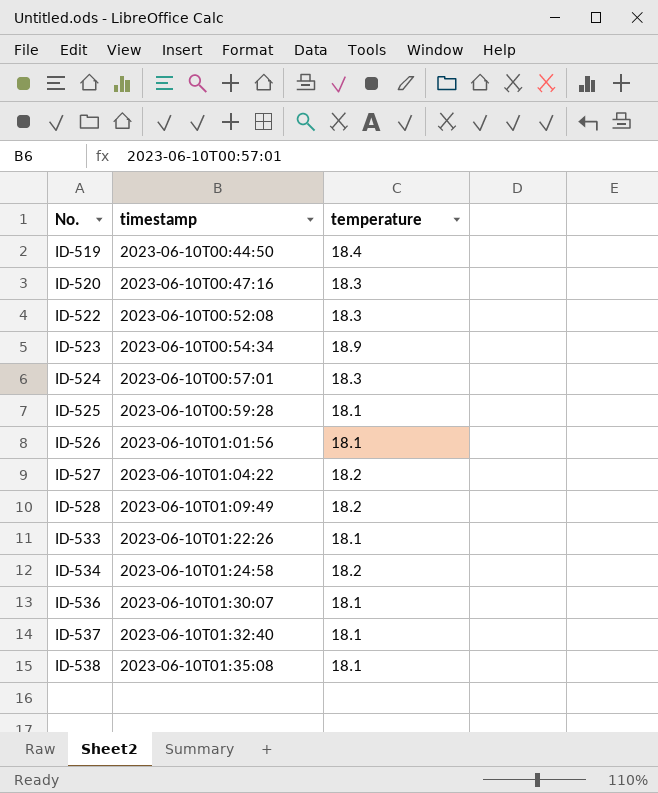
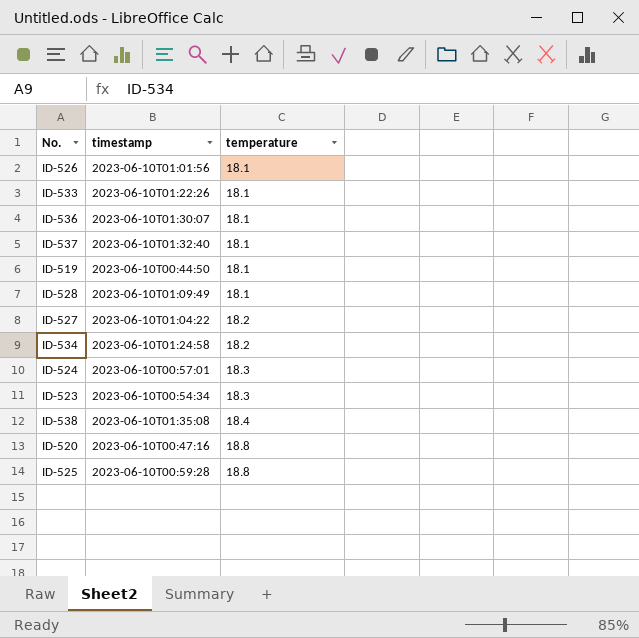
row order: No. ascending -> temperature ascending
row ID-522: 2023-06-10T00:52:08 | 18.3 -> none
ID-519 | temperature: 18.4 -> 18.1
ID-528 | temperature: 18.2 -> 18.1
ID-523 | temperature: 18.9 -> 18.3
ID-538 | temperature: 18.1 -> 18.4
ID-520 | temperature: 18.3 -> 18.8
ID-525 | temperature: 18.1 -> 18.8

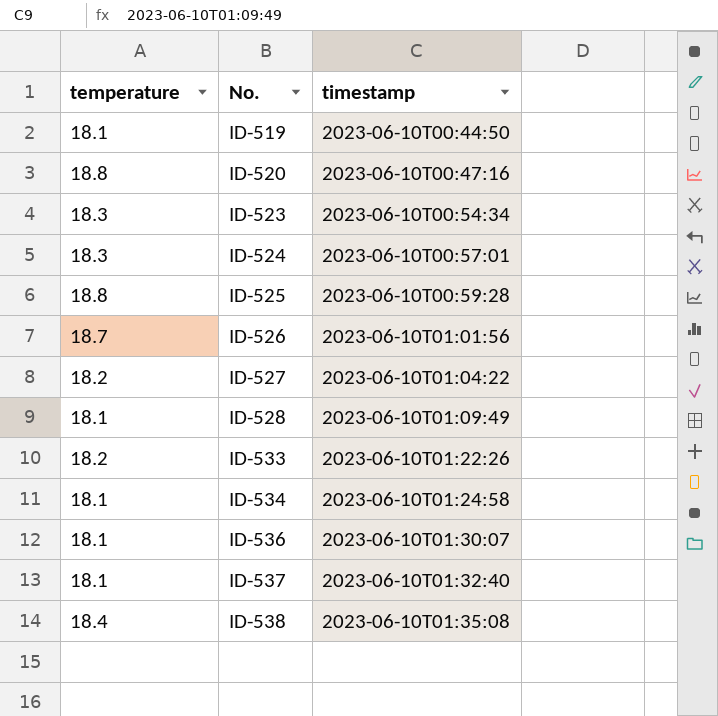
row order: temperature ascending -> No. ascending
column temperature | position: 3 -> 1
ID-526 | temperature: 18.1 -> 18.7
ID-533 | temperature: 18.1 -> 18.2
ID-534 | temperature: 18.2 -> 18.1

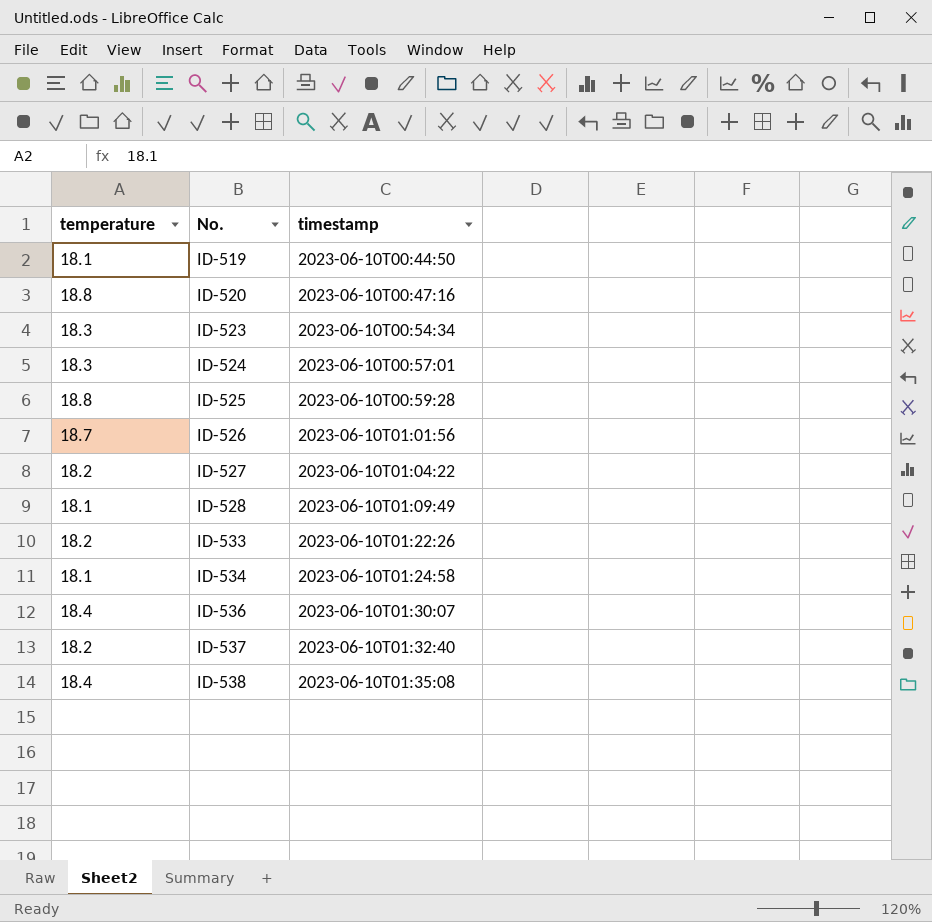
ID-536 | temperature: 18.1 -> 18.4
ID-537 | temperature: 18.1 -> 18.2

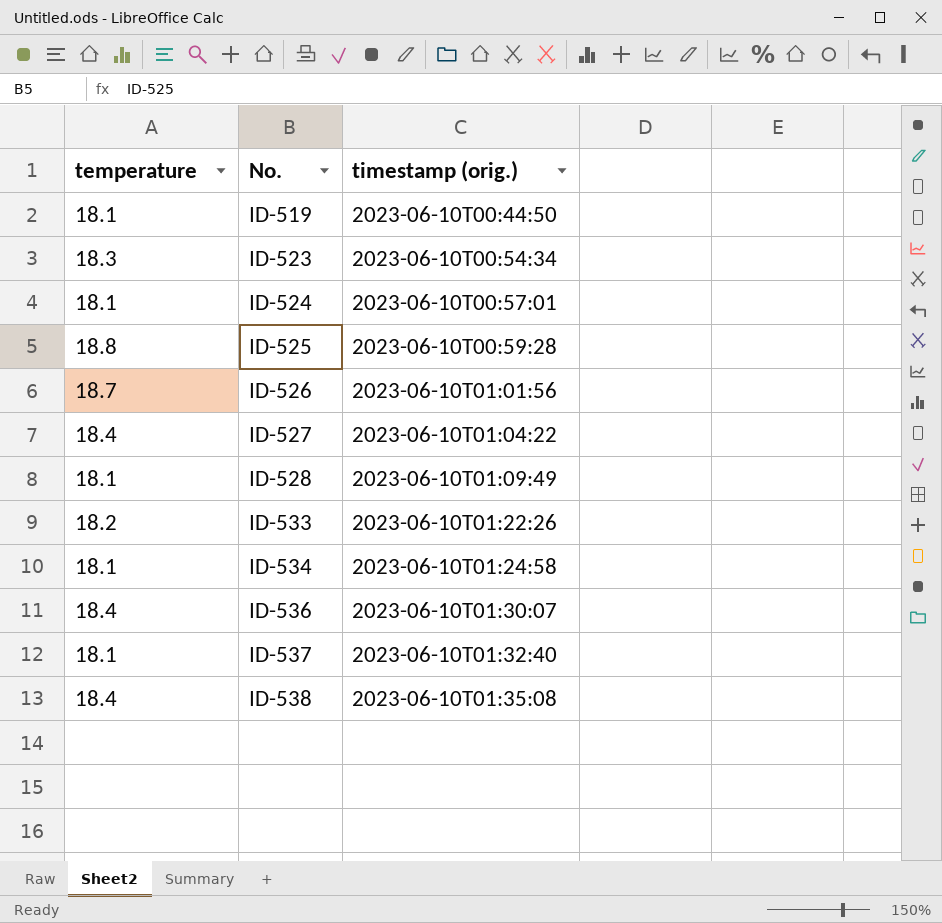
column name: timestamp -> timestamp (orig.)
row ID-520: 18.8 | 2023-06-10T00:47:16 -> none
ID-524 | temperature: 18.3 -> 18.1
ID-527 | temperature: 18.2 -> 18.4
ID-537 | temperature: 18.2 -> 18.1

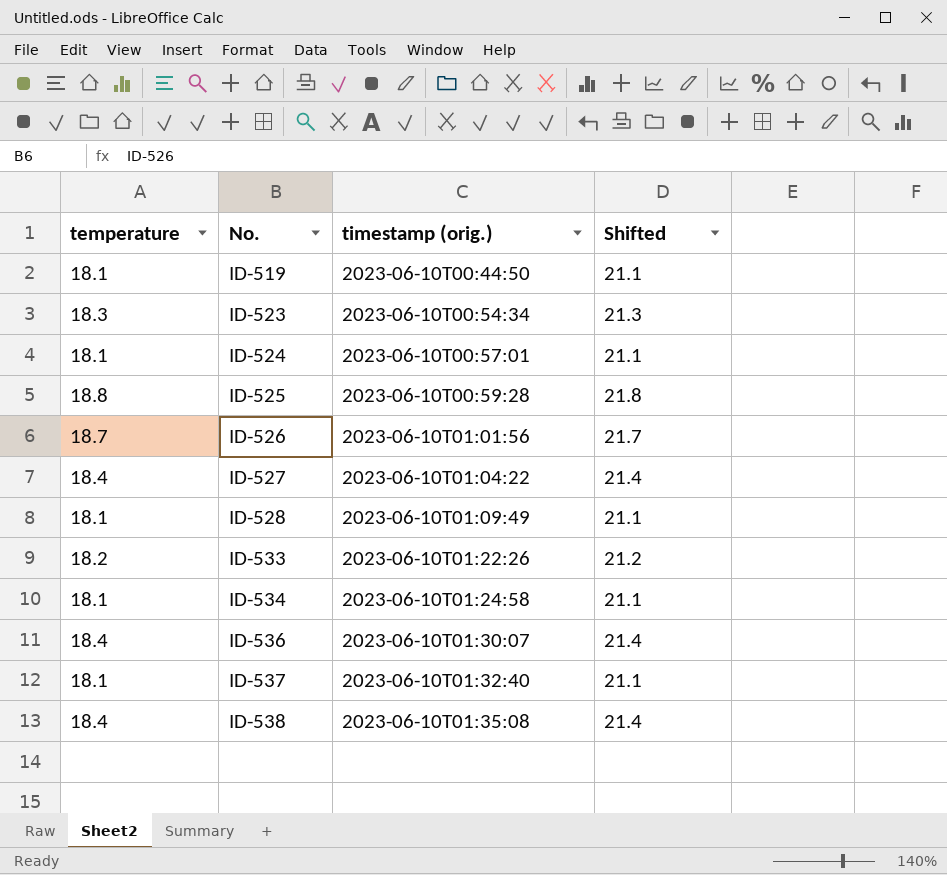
column Shifted | formula: none -> [temperature] + 3

